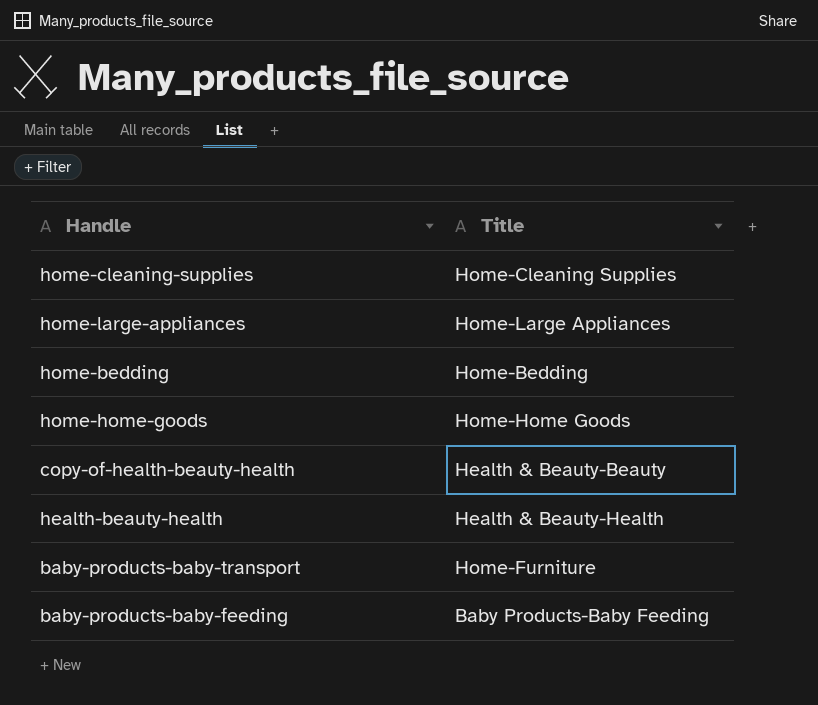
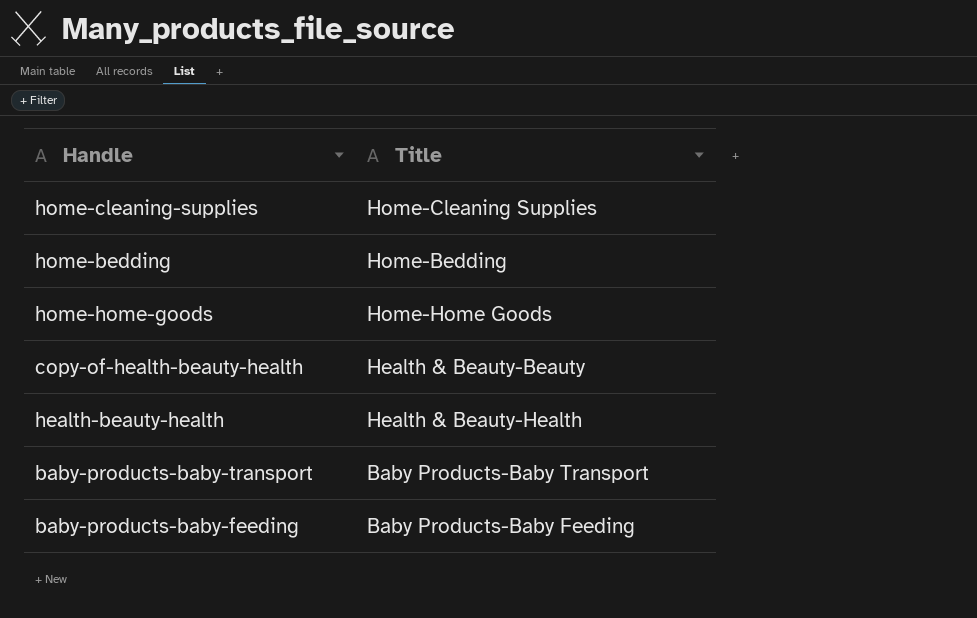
row home-large-appliances: Home-Large Appliances -> none
baby-products-baby-transport | Title: Home-Furniture -> Baby Products-Baby Transport

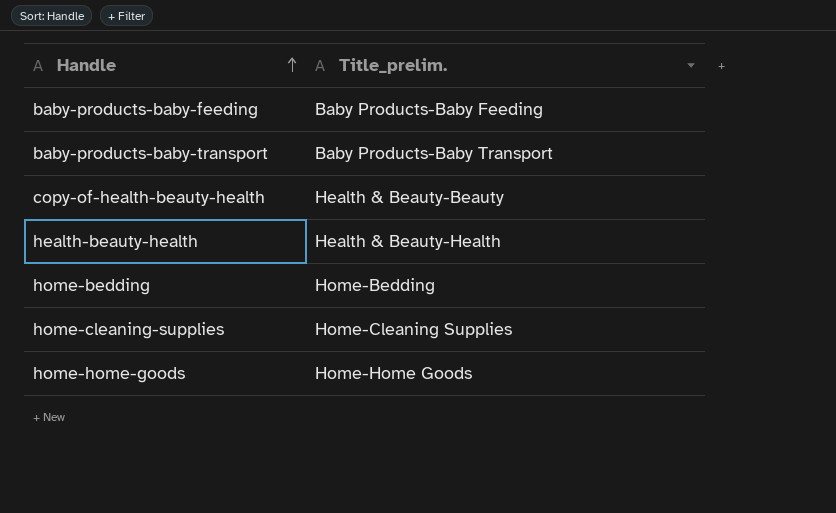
row order: none -> Handle ascending
column name: Title -> Title_prelim.

